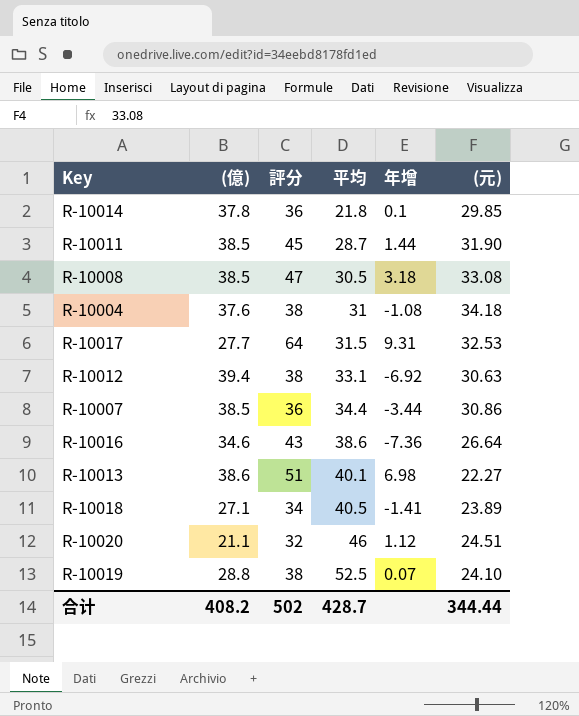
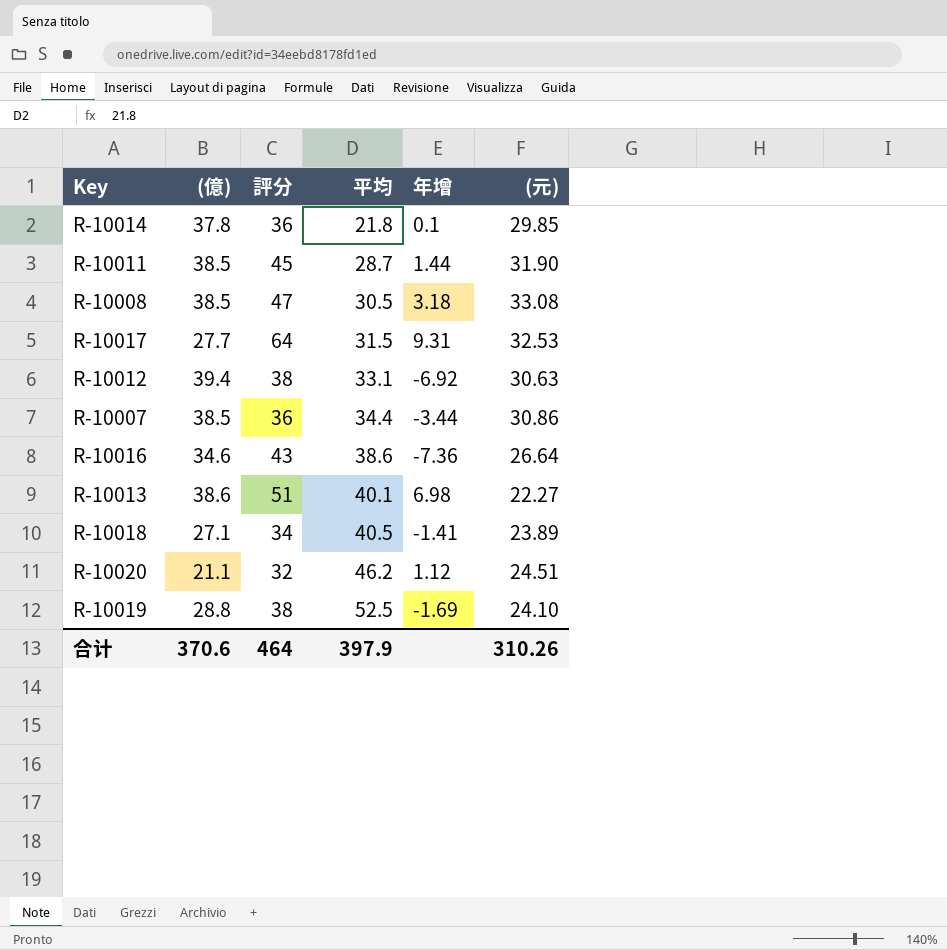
row R-10004: 37.6 | 38 | 31 | -1.08 | 34.18 -> none
R-10020 | 平均: 46 -> 46.2
R-10019 | 年增: 0.07 -> -1.69
合计 | (億): 408.2 -> 370.6
合计 | 評分: 502 -> 464
合计 | 平均: 428.7 -> 397.9
合计 | (元): 344.44 -> 310.26

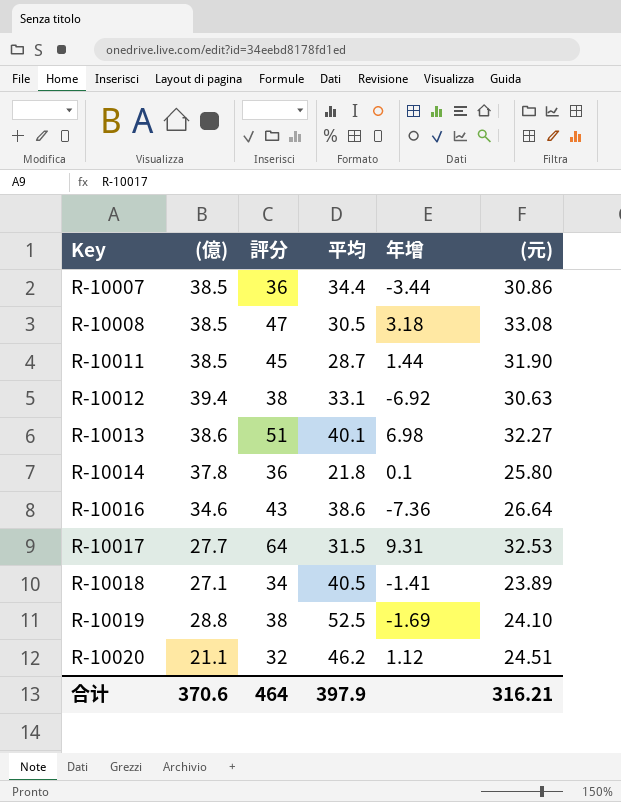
row order: 平均 ascending -> Key ascending
R-10013 | (元): 22.27 -> 32.27
R-10014 | (元): 29.85 -> 25.80
合计 | (元): 310.26 -> 316.21

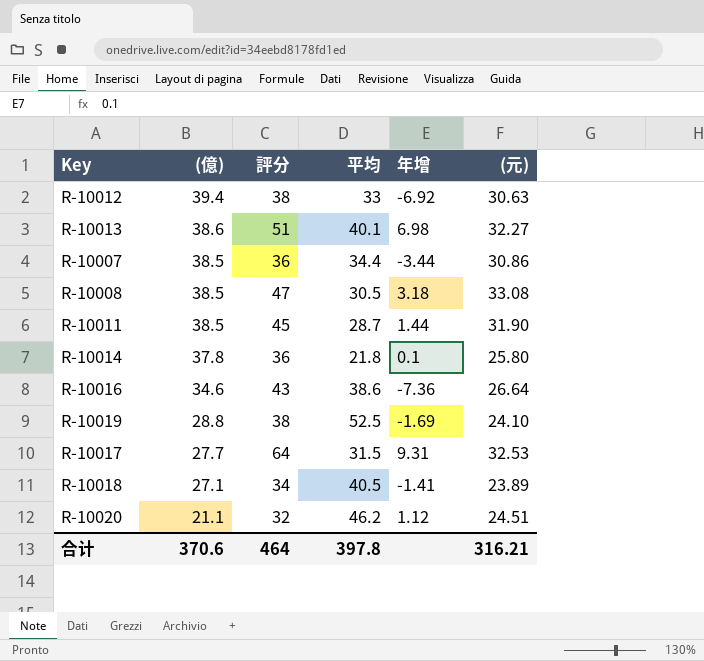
row order: Key ascending -> (億) descending
R-10012 | 平均: 33.1 -> 33
合计 | 平均: 397.9 -> 397.8

